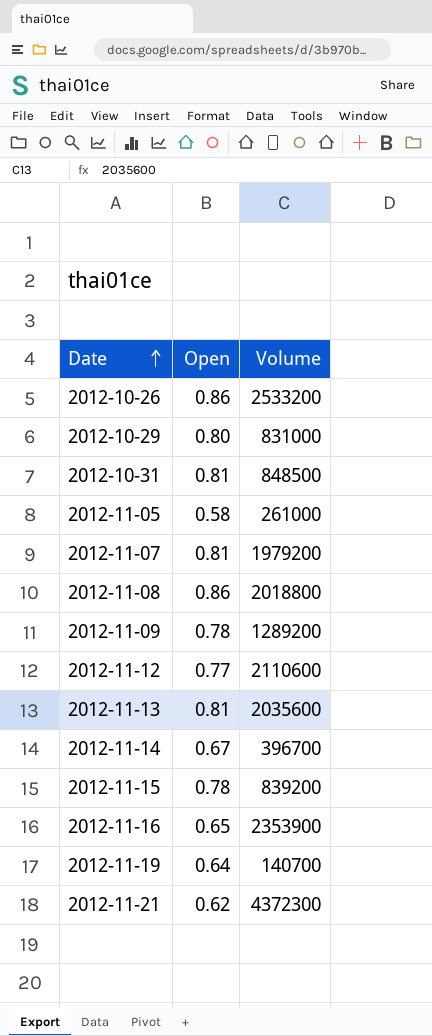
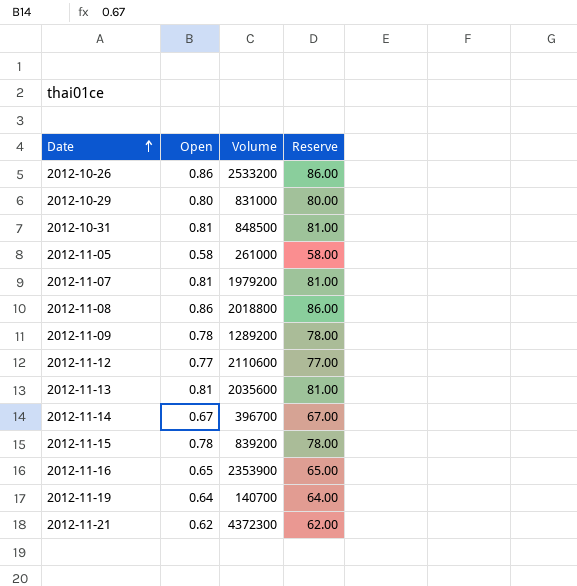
column Reserve | formula: none -> [Open] * 100

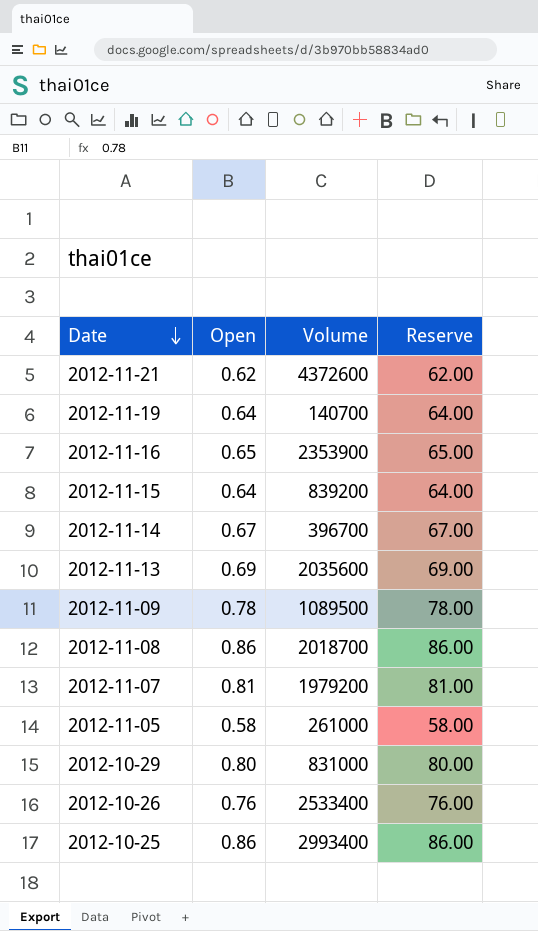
row order: Date ascending -> Date descending
row 2012-10-31: 0.81 | 848500 | 81.00 -> none
row 2012-11-12: 0.77 | 2110600 | 77.00 -> none
2012-11-21 | Volume: 4372300 -> 4372600
2012-11-15 | Open: 0.78 -> 0.64
2012-11-15 | Reserve: 78.00 -> 64.00
2012-11-13 | Open: 0.81 -> 0.69
2012-11-13 | Reserve: 81.00 -> 69.00
2012-11-09 | Volume: 1289200 -> 1089500
2012-11-08 | Volume: 2018800 -> 2018700
2012-10-26 | Open: 0.86 -> 0.76
2012-10-26 | Volume: 2533200 -> 2533400
2012-10-26 | Reserve: 86.00 -> 76.00
row 2012-10-25: none -> 0.86 | 2993400 | 86.00

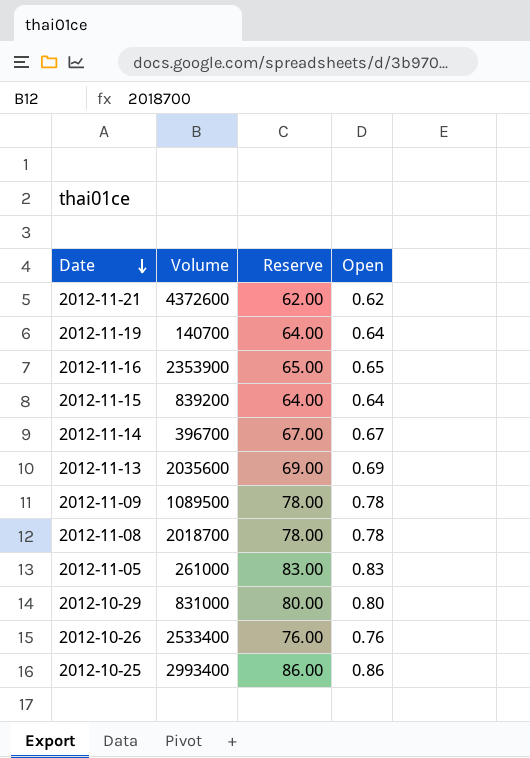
column Open | position: 2 -> 4
row 2012-11-07: 0.81 | 1979200 | 81.00 -> none
2012-11-08 | Reserve: 86.00 -> 78.00
2012-11-08 | Open: 0.86 -> 0.78
2012-11-05 | Reserve: 58.00 -> 83.00
2012-11-05 | Open: 0.58 -> 0.83

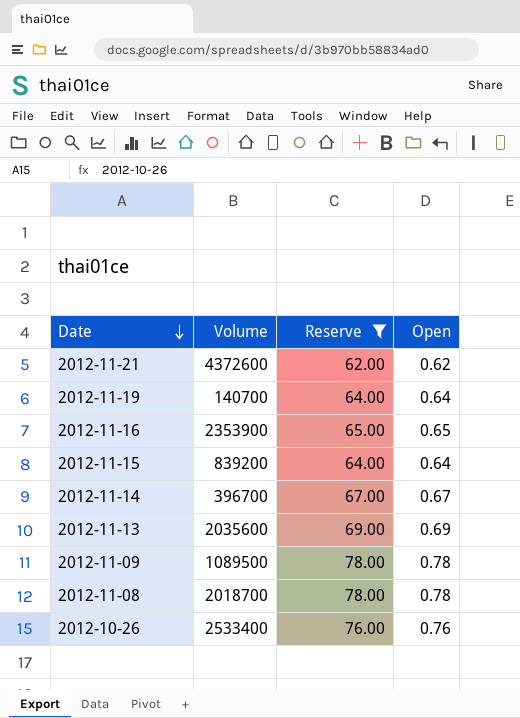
filter: none -> Reserve <= 78.00

